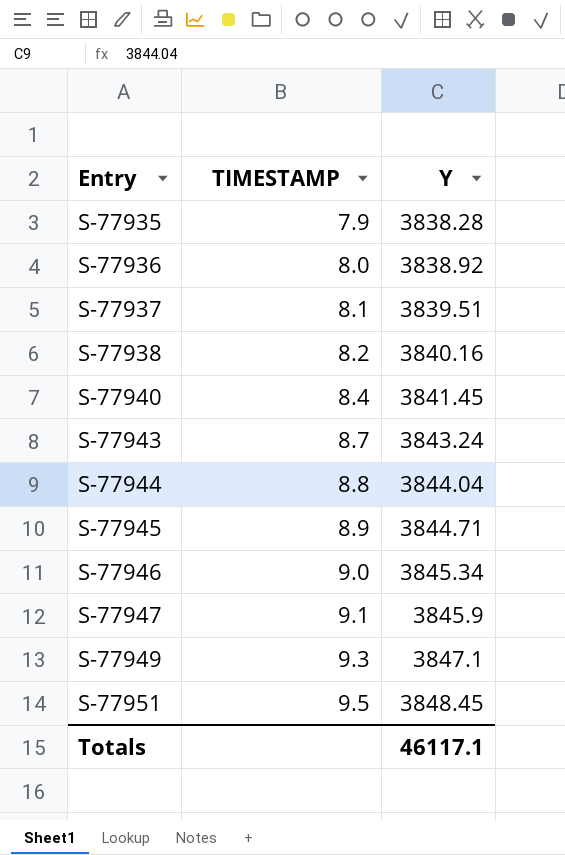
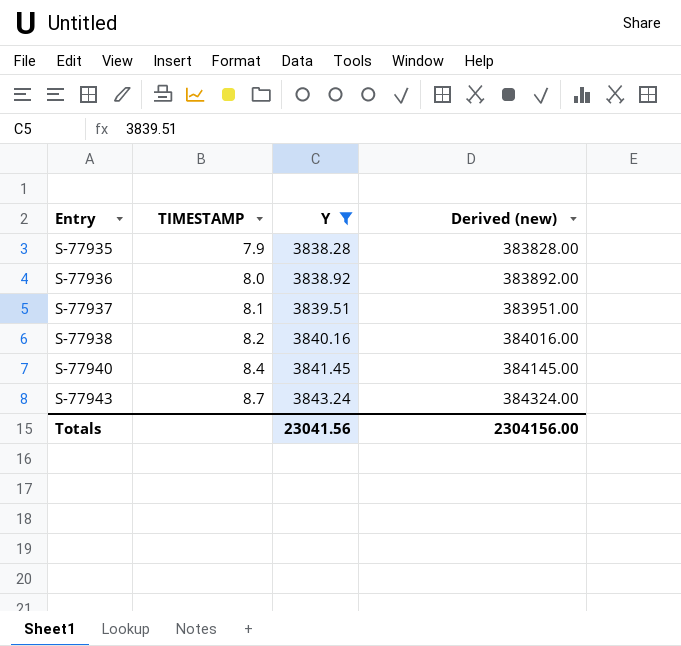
filter: none -> Y <= 3843.24
column Derived (new) | formula: none -> [Y] * 100
Totals | Y: 46117.1 -> 23041.56

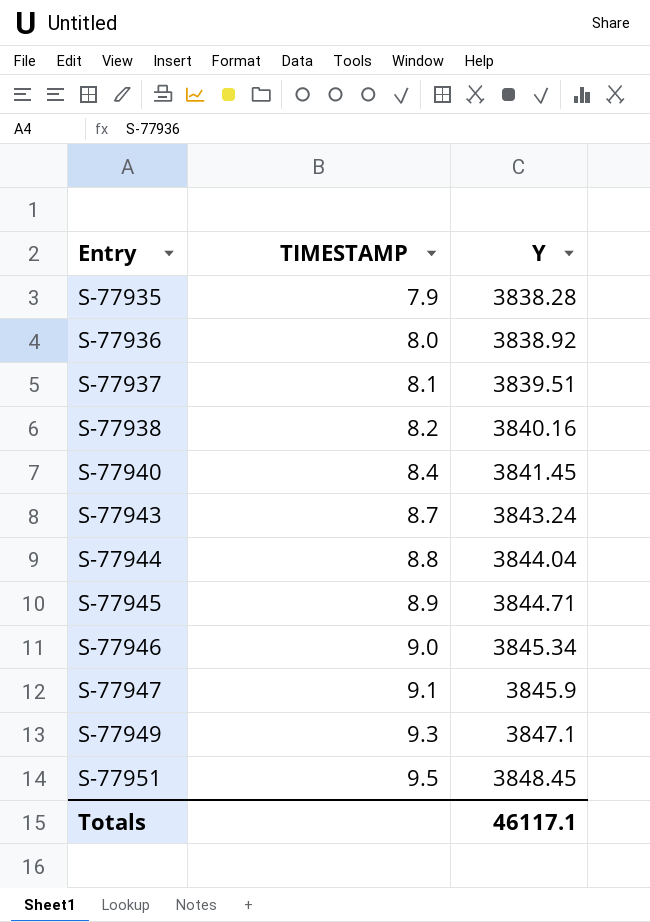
filter: Y <= 3843.24 -> none
column Derived (new) | formula: [Y] * 100 -> none
Totals | Y: 23041.56 -> 46117.1

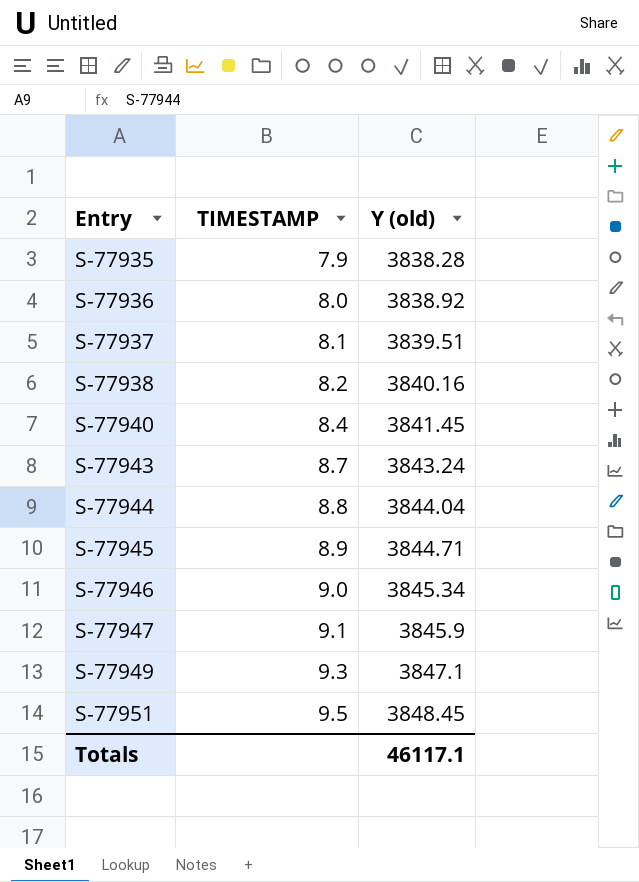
column name: Y -> Y (old)

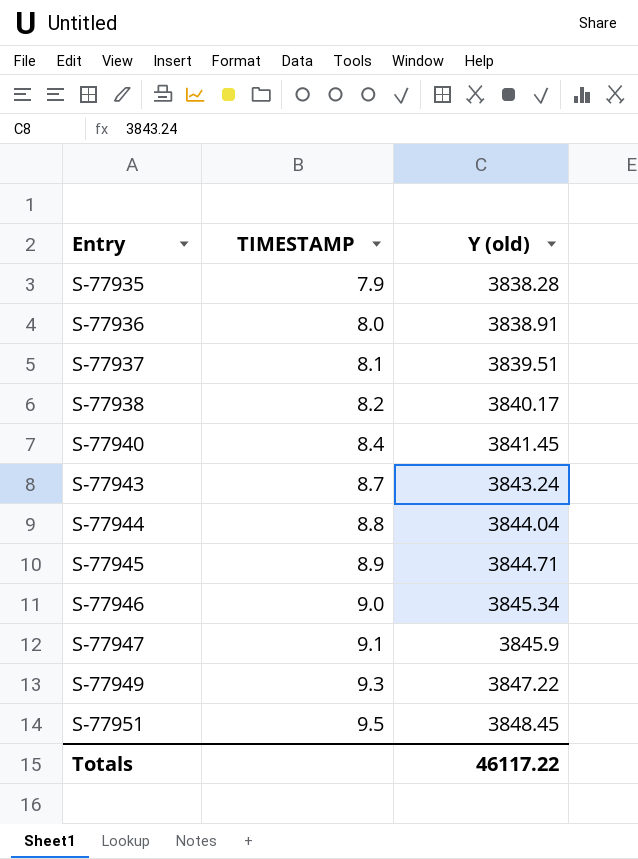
S-77936 | Y (old): 3838.92 -> 3838.91
S-77938 | Y (old): 3840.16 -> 3840.17
S-77949 | Y (old): 3847.1 -> 3847.22
Totals | Y (old): 46117.1 -> 46117.22

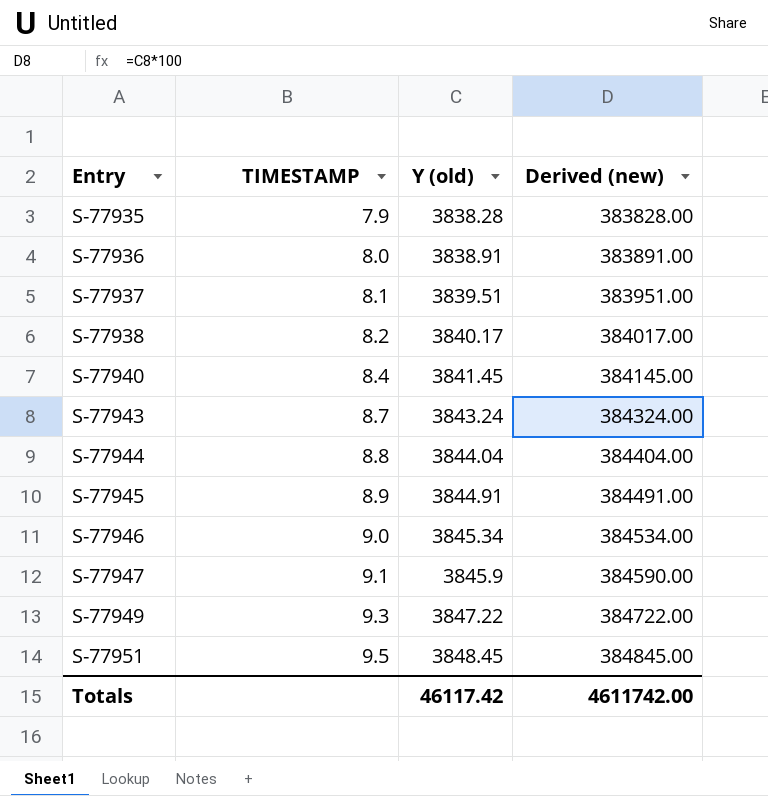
column Derived (new) | formula: none -> [Y (old)] * 100
S-77945 | Y (old): 3844.71 -> 3844.91
Totals | Y (old): 46117.22 -> 46117.42

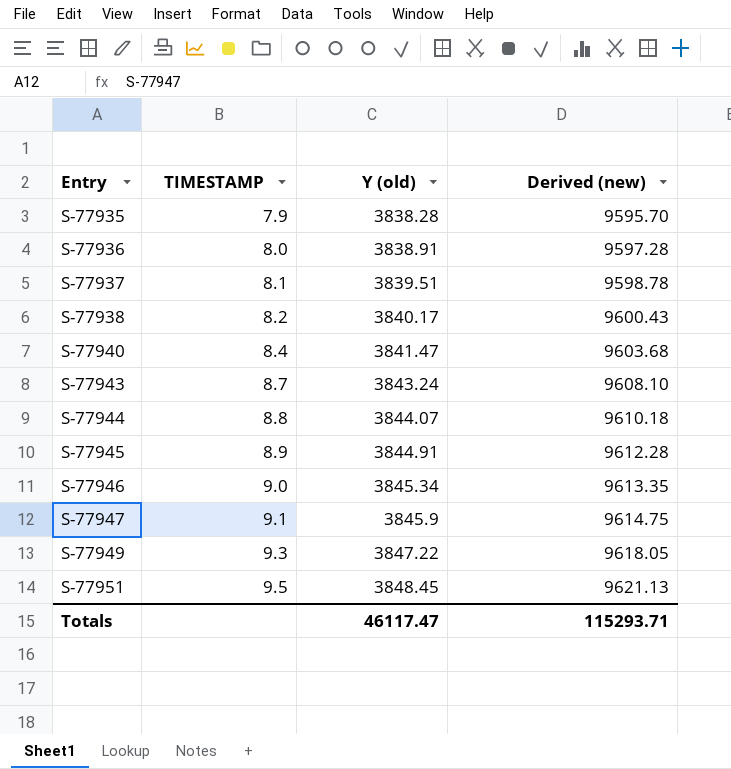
column Derived (new) | formula: [Y (old)] * 100 -> [Y (old)] * 2.5
S-77940 | Y (old): 3841.45 -> 3841.47
S-77944 | Y (old): 3844.04 -> 3844.07
Totals | Y (old): 46117.42 -> 46117.47
Totals | Derived (new): 4611742.00 -> 115293.71

